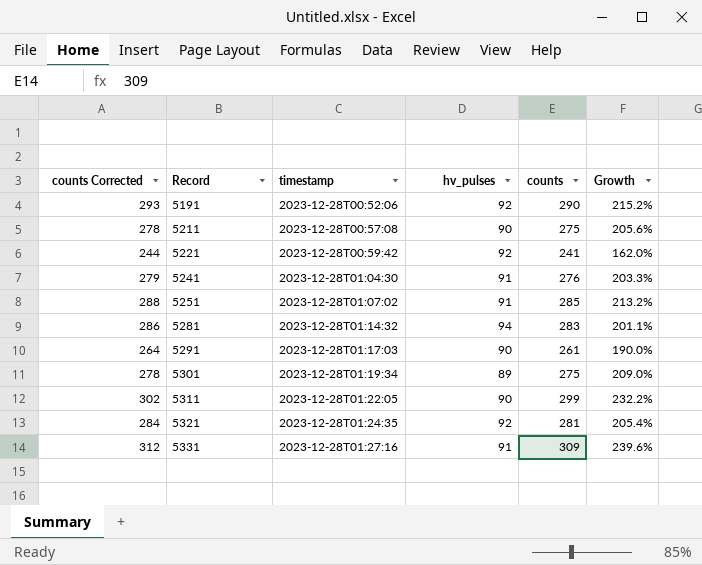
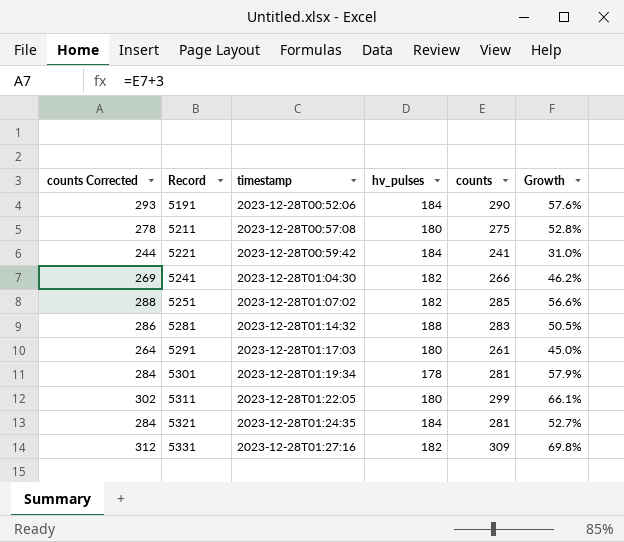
5191 | hv_pulses: 92 -> 184
5191 | Growth: 215.2% -> 57.6%
5211 | hv_pulses: 90 -> 180
5211 | Growth: 205.6% -> 52.8%
5221 | hv_pulses: 92 -> 184
5221 | Growth: 162.0% -> 31.0%
5241 | counts Corrected: 279 -> 269
5241 | hv_pulses: 91 -> 182
5241 | counts: 276 -> 266
5241 | Growth: 203.3% -> 46.2%
5251 | hv_pulses: 91 -> 182
5251 | Growth: 213.2% -> 56.6%
5281 | hv_pulses: 94 -> 188
5281 | Growth: 201.1% -> 50.5%
5291 | hv_pulses: 90 -> 180
5291 | Growth: 190.0% -> 45.0%
5301 | counts Corrected: 278 -> 284
5301 | hv_pulses: 89 -> 178
5301 | counts: 275 -> 281
5301 | Growth: 209.0% -> 57.9%
5311 | hv_pulses: 90 -> 180
5311 | Growth: 232.2% -> 66.1%
5321 | hv_pulses: 92 -> 184
5321 | Growth: 205.4% -> 52.7%
5331 | hv_pulses: 91 -> 182
5331 | Growth: 239.6% -> 69.8%

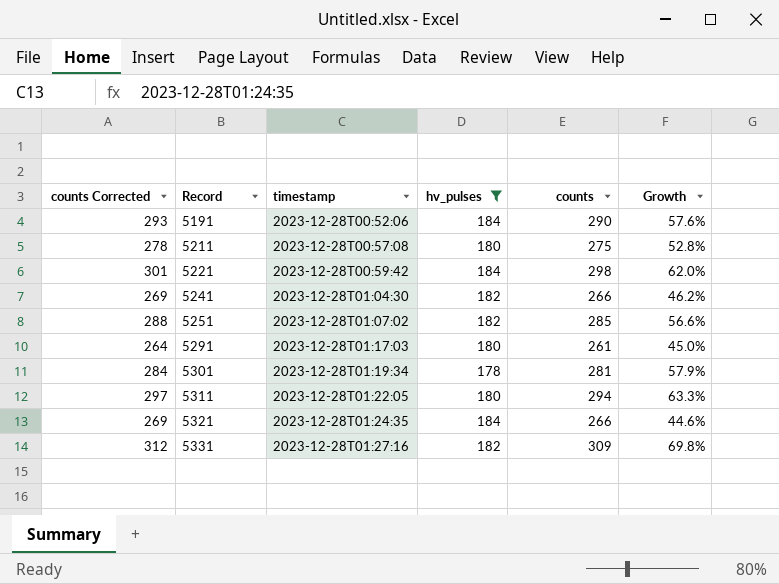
filter: none -> hv_pulses != 188
5221 | counts Corrected: 244 -> 301
5221 | counts: 241 -> 298
5221 | Growth: 31.0% -> 62.0%
5311 | counts Corrected: 302 -> 297
5311 | counts: 299 -> 294
5311 | Growth: 66.1% -> 63.3%
5321 | counts Corrected: 284 -> 269
5321 | counts: 281 -> 266
5321 | Growth: 52.7% -> 44.6%

